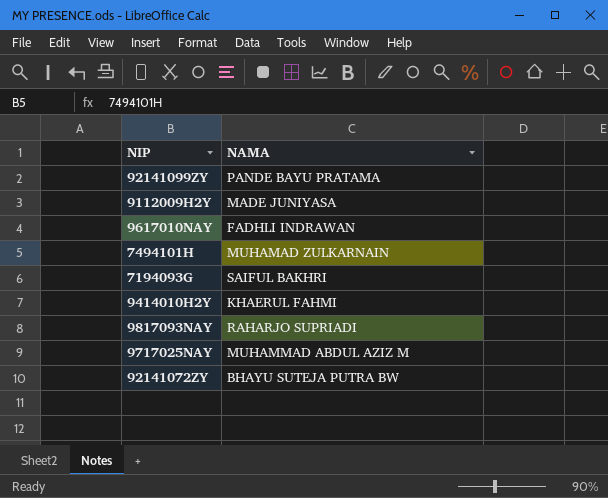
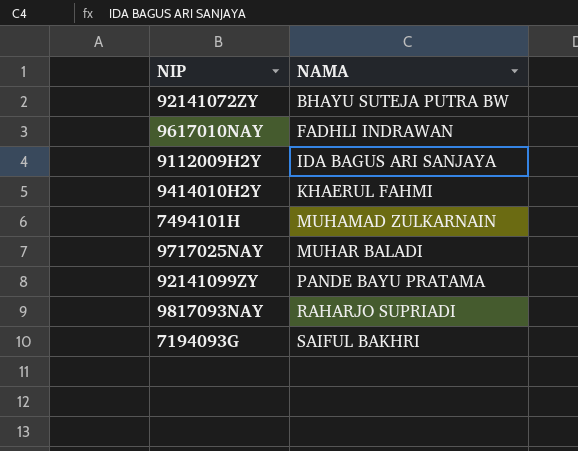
row order: none -> NAMA ascending
9112009H2Y | NAMA: MADE JUNIYASA -> IDA BAGUS ARI SANJAYA
9717025NAY | NAMA: MUHAMMAD ABDUL AZIZ M -> MUHAR BALADI

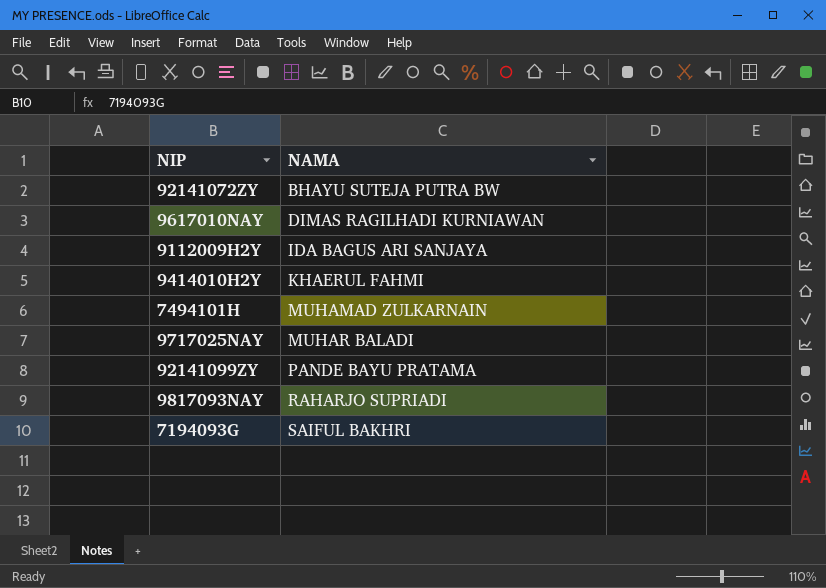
9617010NAY | NAMA: FADHLI INDRAWAN -> DIMAS RAGILHADI KURNIAWAN

